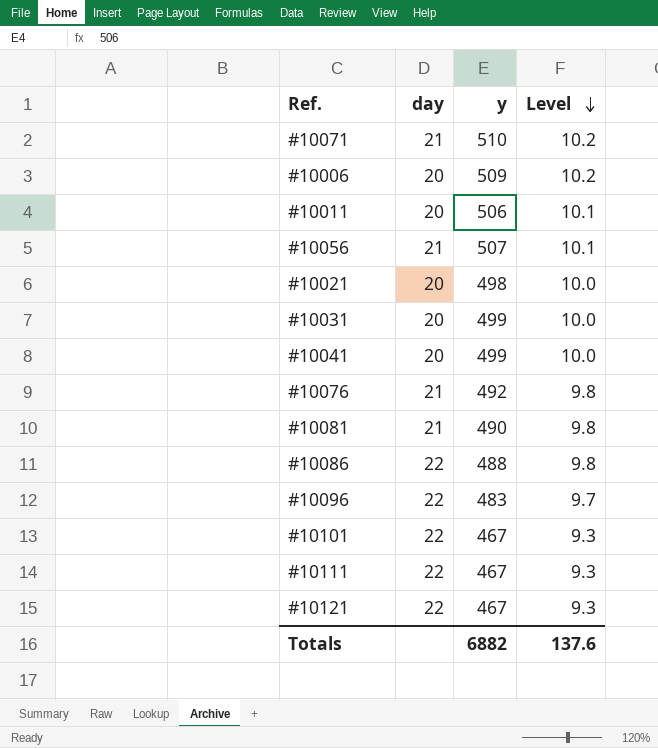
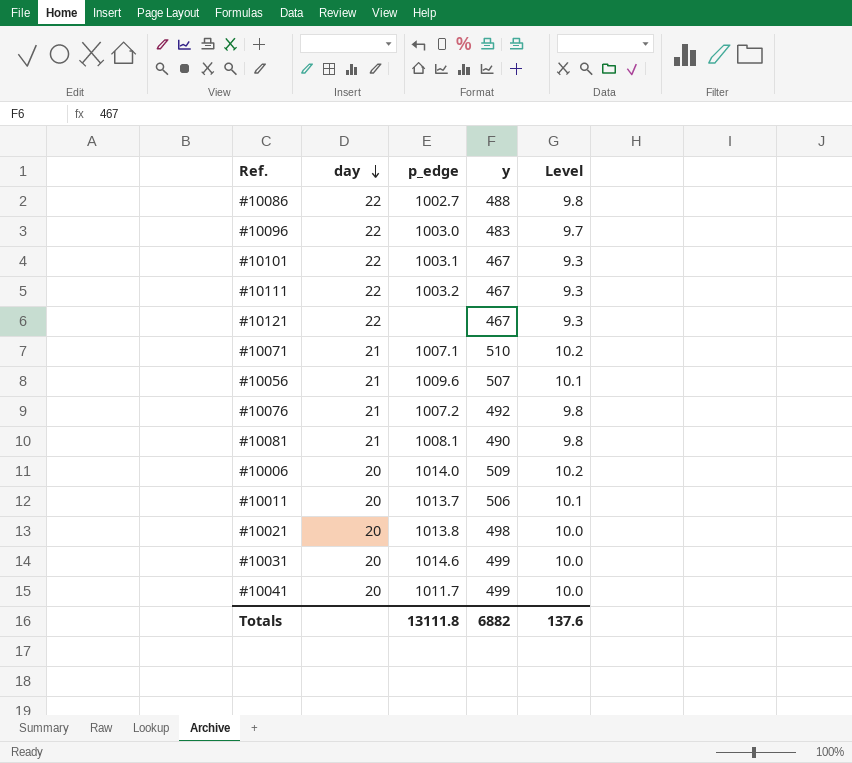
row order: Level descending -> day descending
column p_edge | position: none -> 3

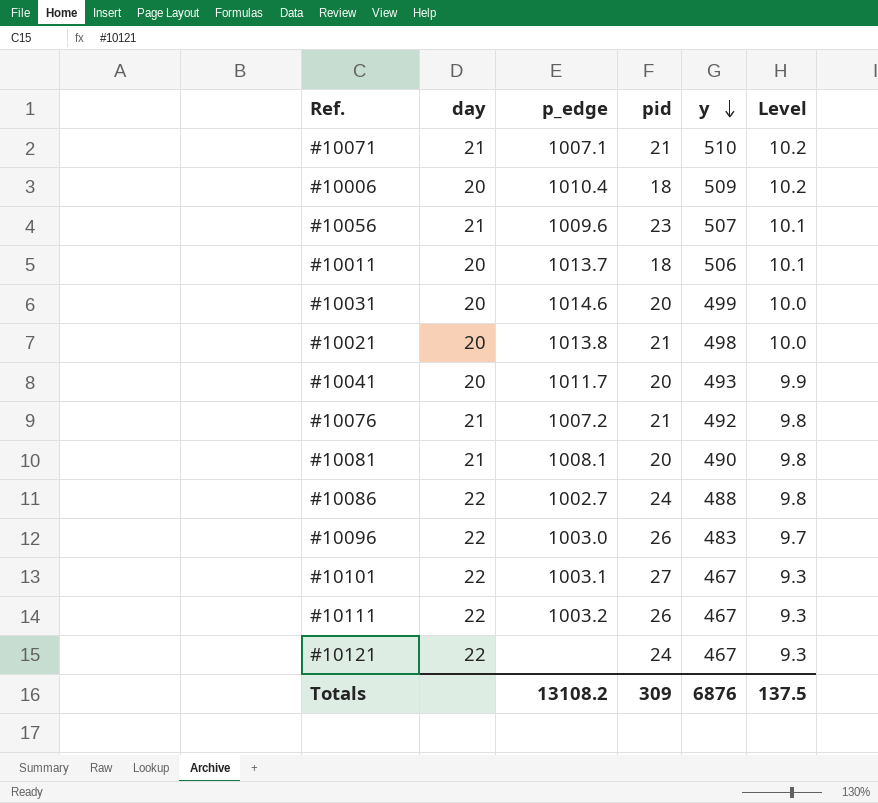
row order: day descending -> y descending
column pid | position: none -> 4
#10006 | p_edge: 1014.0 -> 1010.4
#10041 | y: 499 -> 493
#10041 | Level: 10.0 -> 9.9
Totals | p_edge: 13111.8 -> 13108.2
Totals | y: 6882 -> 6876
Totals | Level: 137.6 -> 137.5

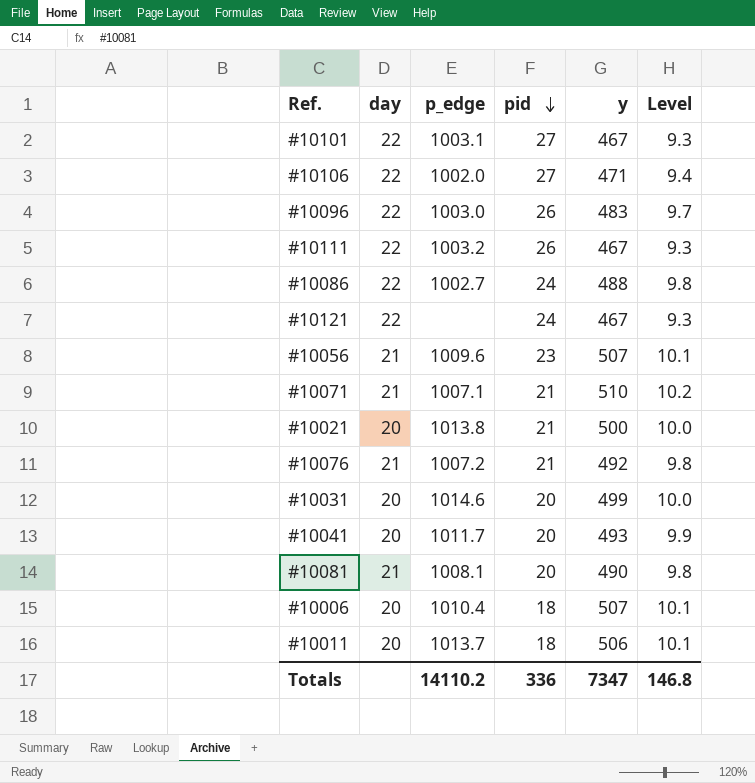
row order: y descending -> pid descending
row #10106: none -> 22 | 1002.0 | 27 | 471 | 9.4
#10021 | y: 498 -> 500
#10006 | y: 509 -> 507
#10006 | Level: 10.2 -> 10.1
Totals | p_edge: 13108.2 -> 14110.2
Totals | pid: 309 -> 336
Totals | y: 6876 -> 7347
Totals | Level: 137.5 -> 146.8

